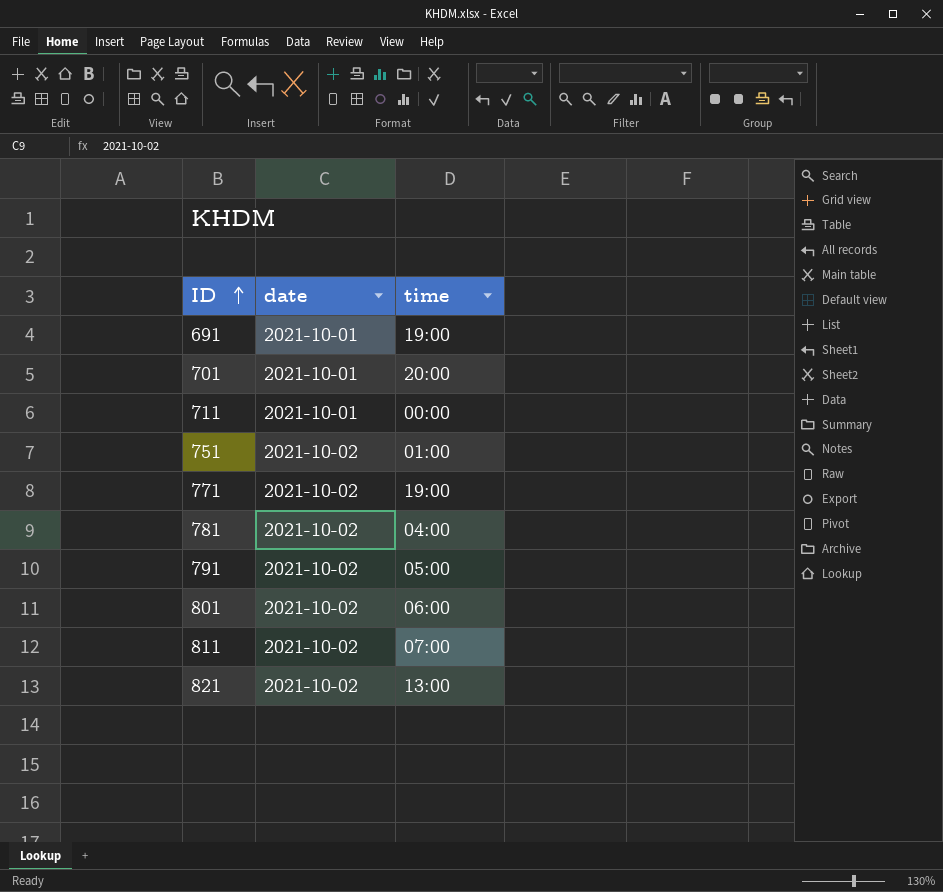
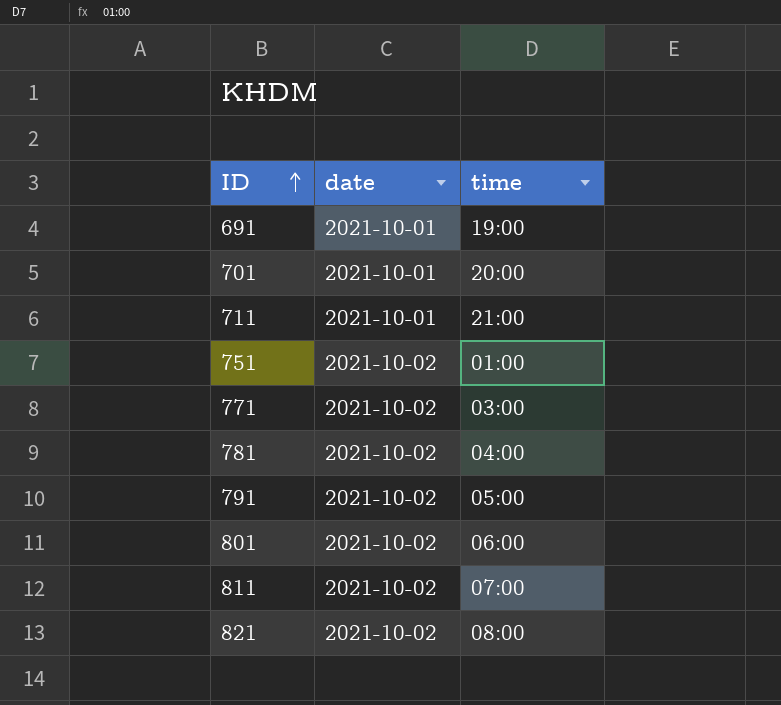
711 | time: 00:00 -> 21:00
771 | time: 19:00 -> 03:00
821 | time: 13:00 -> 08:00

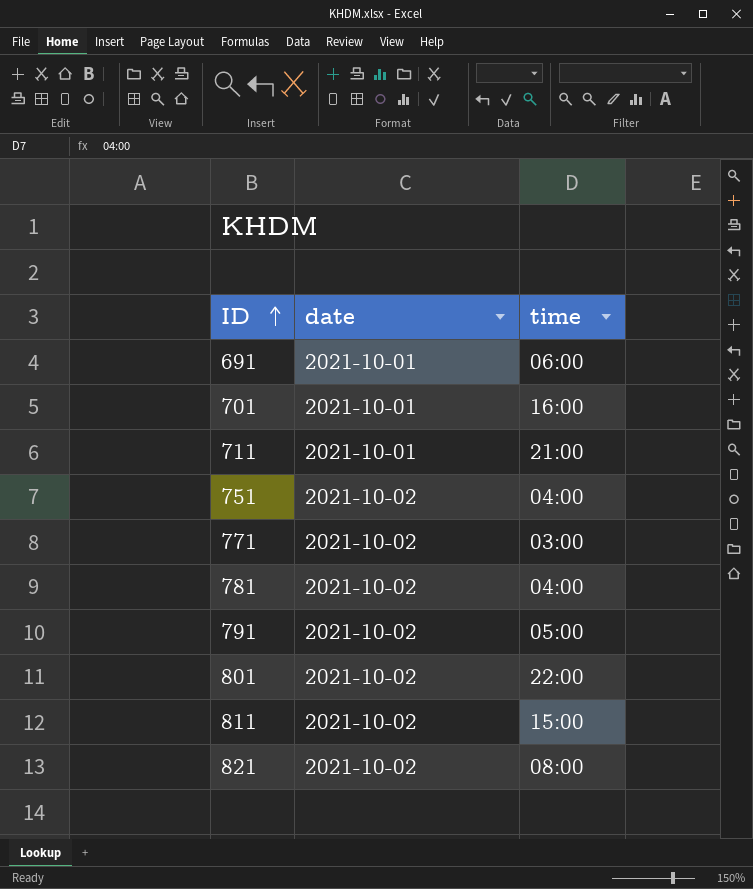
691 | time: 19:00 -> 06:00
701 | time: 20:00 -> 16:00
751 | time: 01:00 -> 04:00
801 | time: 06:00 -> 22:00
811 | time: 07:00 -> 15:00

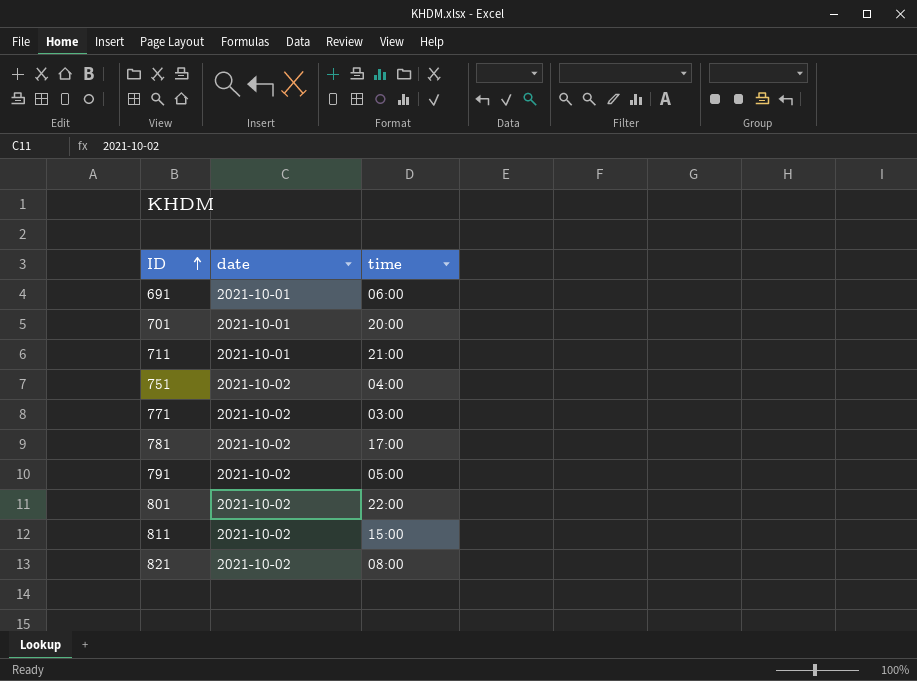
701 | time: 16:00 -> 20:00
781 | time: 04:00 -> 17:00

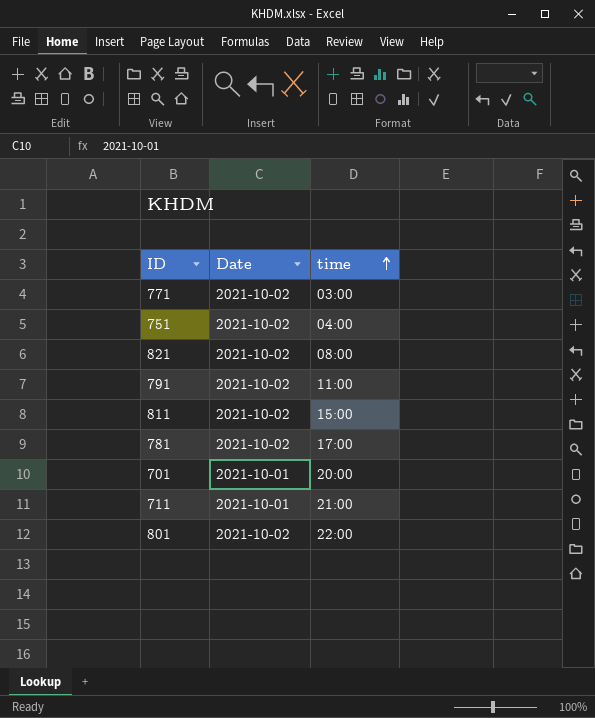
row order: ID ascending -> time ascending
column name: date -> Date
row 691: 2021-10-01 | 06:00 -> none
791 | time: 05:00 -> 11:00

